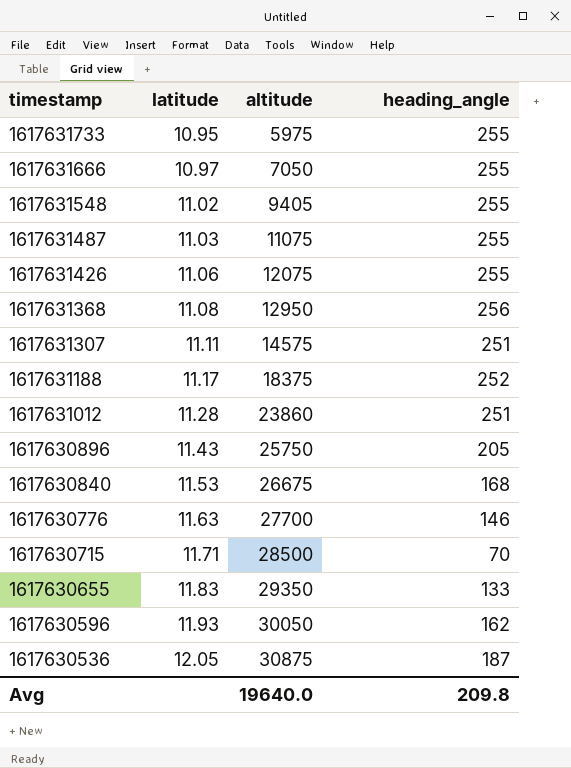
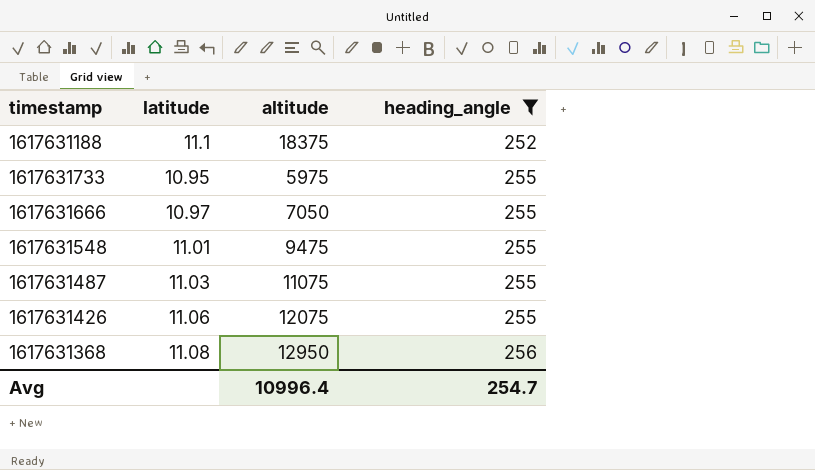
filter: none -> heading_angle >= 252
row order: timestamp descending -> heading_angle ascending
1617631188 | latitude: 11.17 -> 11.1
1617631548 | latitude: 11.02 -> 11.01
1617631548 | altitude: 9405 -> 9475
Avg | altitude: 19640.0 -> 10996.4
Avg | heading_angle: 209.8 -> 254.7

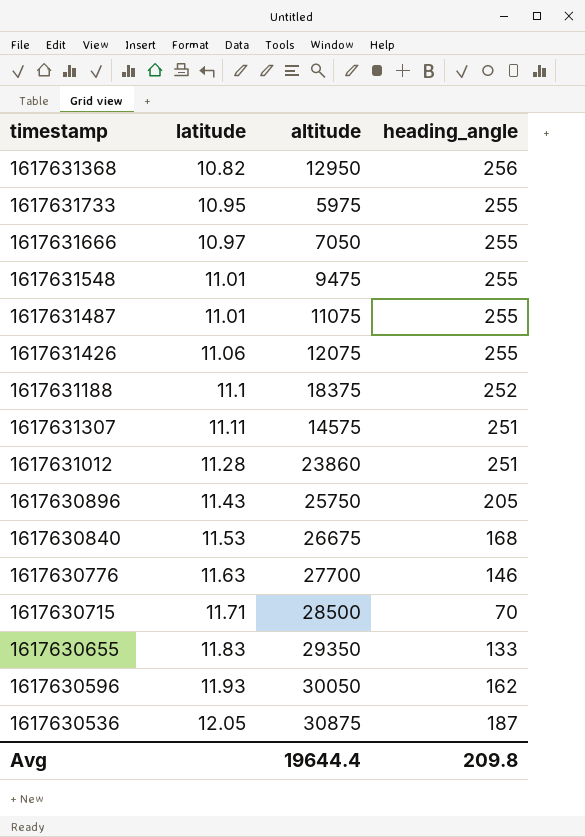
filter: heading_angle >= 252 -> none
row order: heading_angle ascending -> latitude ascending
1617631368 | latitude: 11.08 -> 10.82
1617631487 | latitude: 11.03 -> 11.01
Avg | altitude: 10996.4 -> 19644.4
Avg | heading_angle: 254.7 -> 209.8

